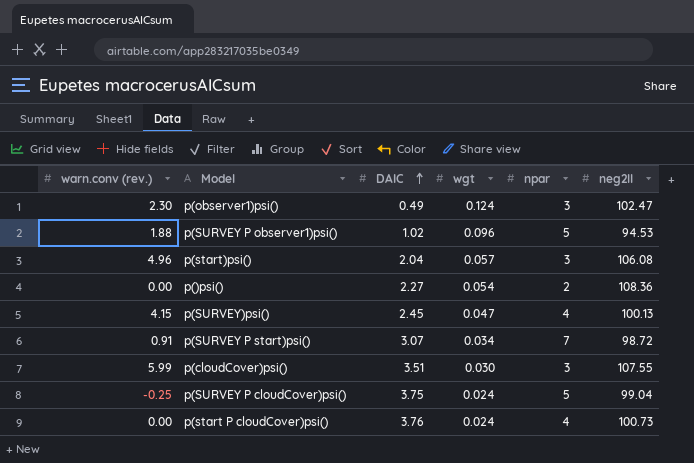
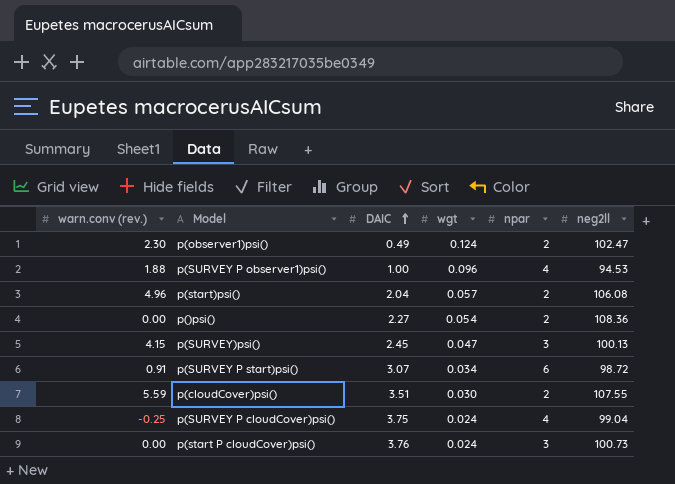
p(observer1)psi() | npar: 3 -> 2
p(SURVEY P observer1)psi() | DAIC: 1.02 -> 1.00
p(SURVEY P observer1)psi() | npar: 5 -> 4
p(start)psi() | npar: 3 -> 2
p(SURVEY)psi() | npar: 4 -> 3
p(SURVEY P start)psi() | npar: 7 -> 6
p(cloudCover)psi() | warn.conv (rev.): 5.99 -> 5.59
p(cloudCover)psi() | npar: 3 -> 2
p(SURVEY P cloudCover)psi() | npar: 5 -> 4
p(start P cloudCover)psi() | npar: 4 -> 3

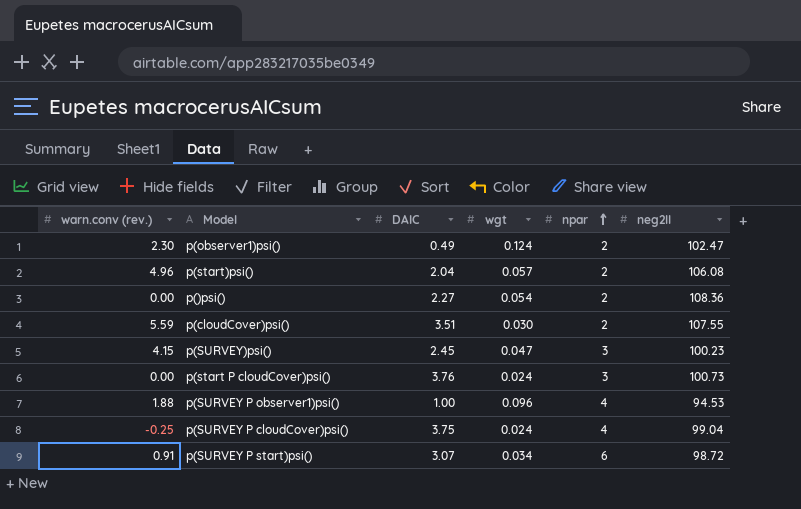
row order: DAIC ascending -> npar ascending
p(SURVEY)psi() | neg2ll: 100.13 -> 100.23

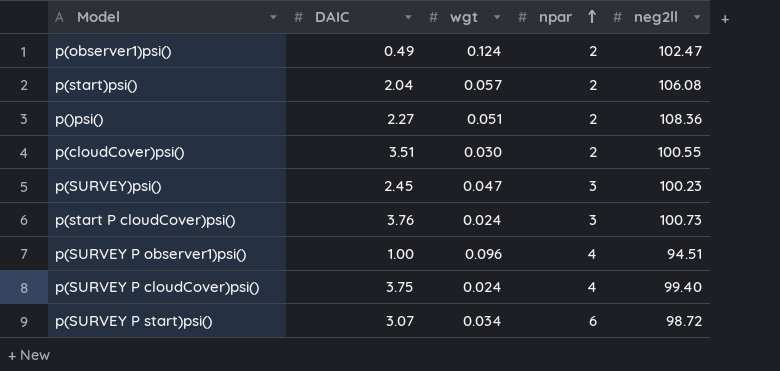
column warn.conv (rev.) | position: 1 -> none
p()psi() | wgt: 0.054 -> 0.051
p(cloudCover)psi() | neg2ll: 107.55 -> 100.55
p(SURVEY P observer1)psi() | neg2ll: 94.53 -> 94.51
p(SURVEY P cloudCover)psi() | neg2ll: 99.04 -> 99.40

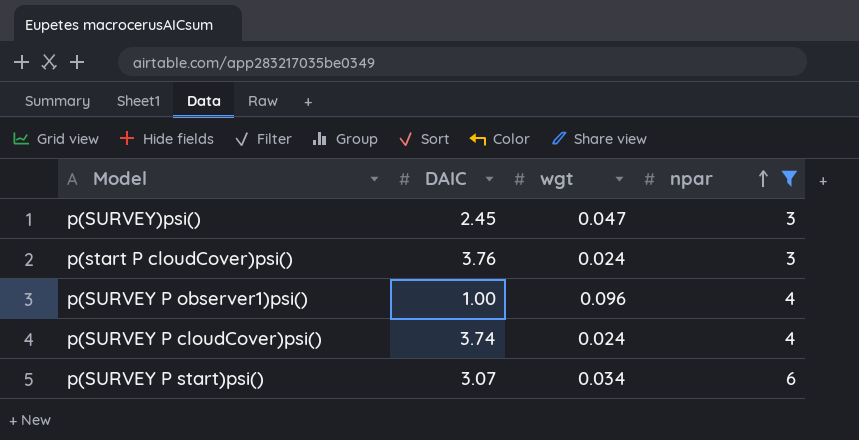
filter: none -> npar != 2
column neg2ll | position: 5 -> none
p(SURVEY P cloudCover)psi() | DAIC: 3.75 -> 3.74

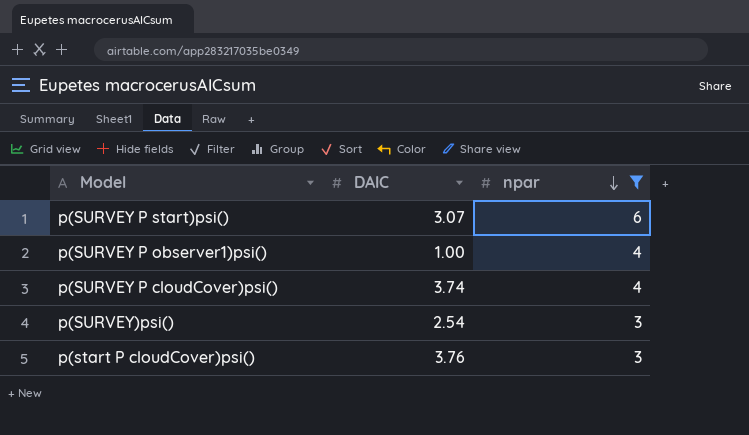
row order: npar ascending -> npar descending
column wgt | position: 3 -> none
p(SURVEY)psi() | DAIC: 2.45 -> 2.54

